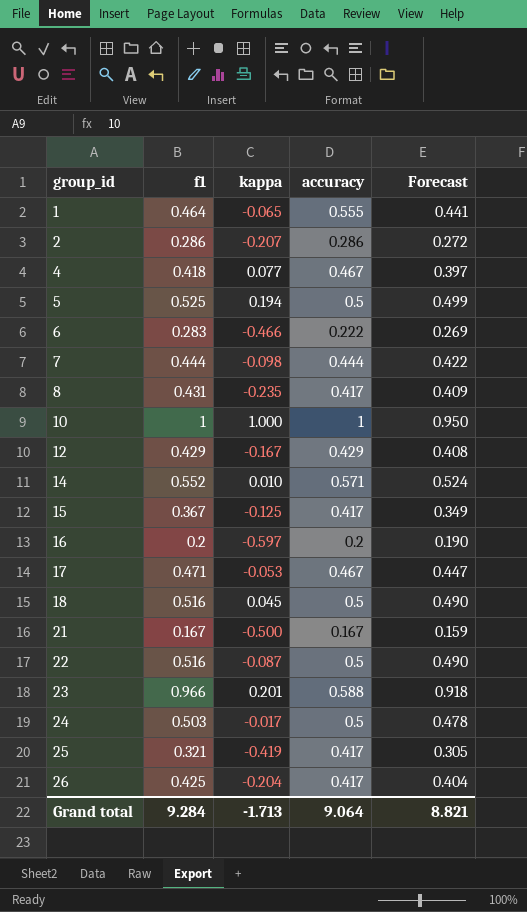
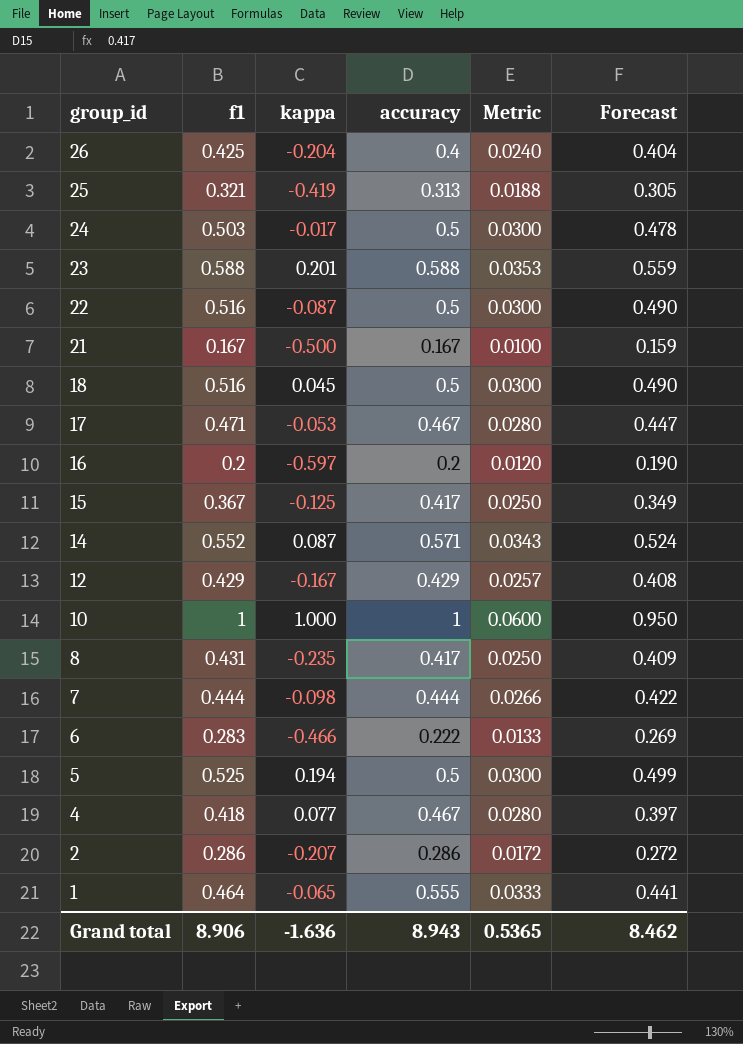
row order: group_id ascending -> group_id descending
column Metric | formula: none -> [accuracy] * 0.06
26 | accuracy: 0.417 -> 0.4
25 | accuracy: 0.417 -> 0.313
23 | f1: 0.966 -> 0.588
23 | Forecast: 0.918 -> 0.559
14 | kappa: 0.010 -> 0.087
Grand total | f1: 9.284 -> 8.906
Grand total | kappa: -1.713 -> -1.636
Grand total | accuracy: 9.064 -> 8.943
Grand total | Forecast: 8.821 -> 8.462

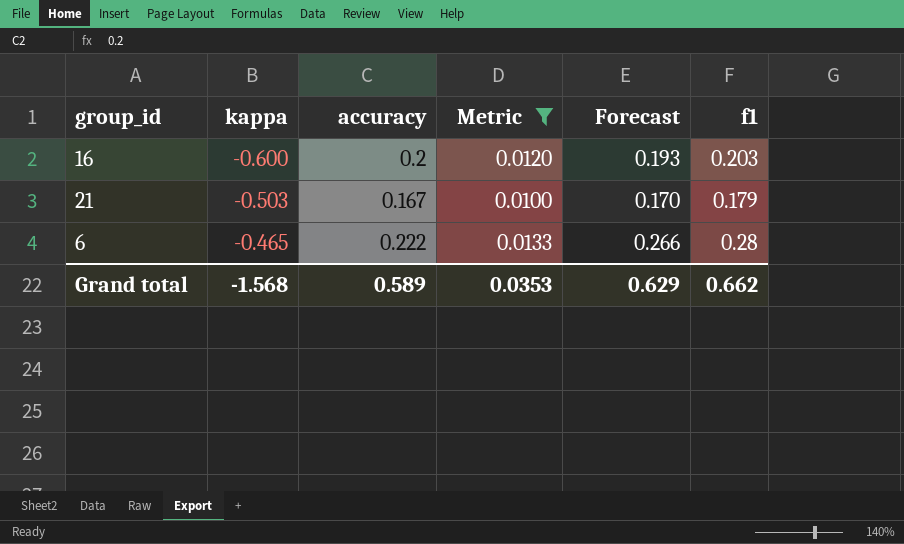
filter: none -> Metric <= 0.0133
row order: group_id descending -> kappa ascending
column f1 | position: 2 -> 6
16 | kappa: -0.597 -> -0.600
16 | Forecast: 0.190 -> 0.193
16 | f1: 0.2 -> 0.203
21 | kappa: -0.500 -> -0.503
21 | Forecast: 0.159 -> 0.170
21 | f1: 0.167 -> 0.179
6 | kappa: -0.466 -> -0.465
6 | Forecast: 0.269 -> 0.266
6 | f1: 0.283 -> 0.28
Grand total | kappa: -1.636 -> -1.568
Grand total | accuracy: 8.943 -> 0.589
Grand total | Metric: 0.5365 -> 0.0353
Grand total | Forecast: 8.462 -> 0.629
Grand total | f1: 8.906 -> 0.662

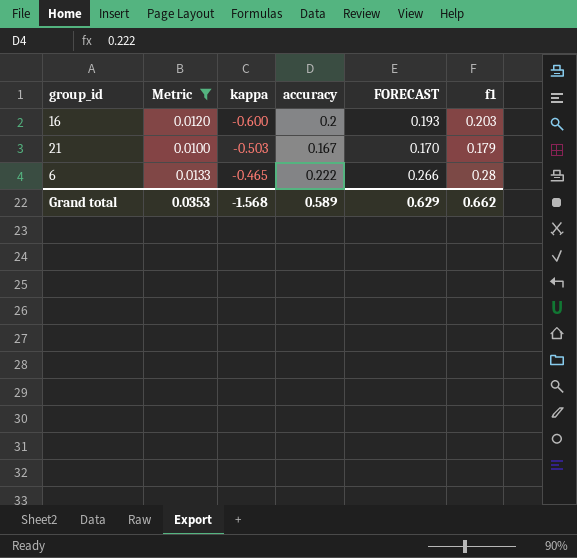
column Metric | position: 4 -> 2
column name: Forecast -> FORECAST

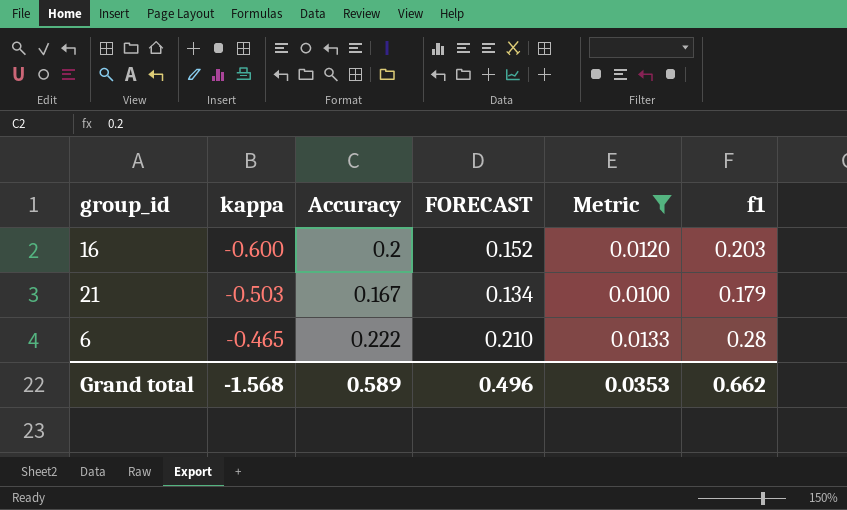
column name: accuracy -> Accuracy
column FORECAST | formula: [f1] * 0.95 -> [f1] * 0.75
column Metric | position: 2 -> 5
Grand total | FORECAST: 0.629 -> 0.496

